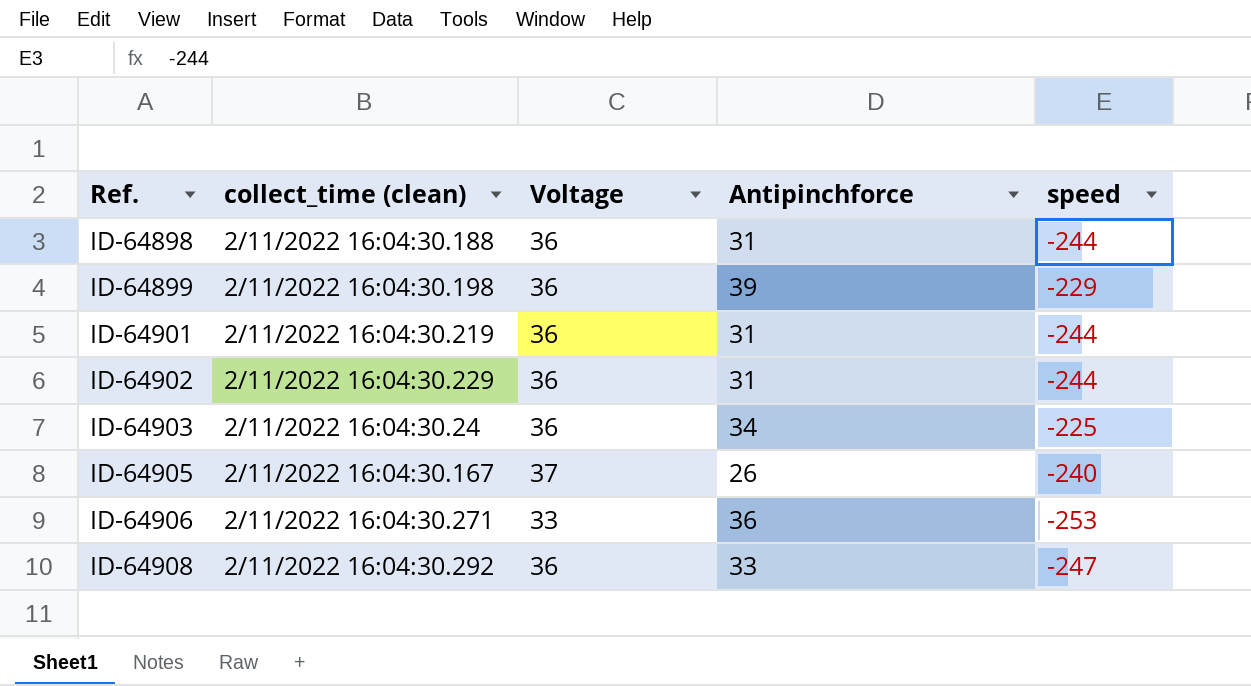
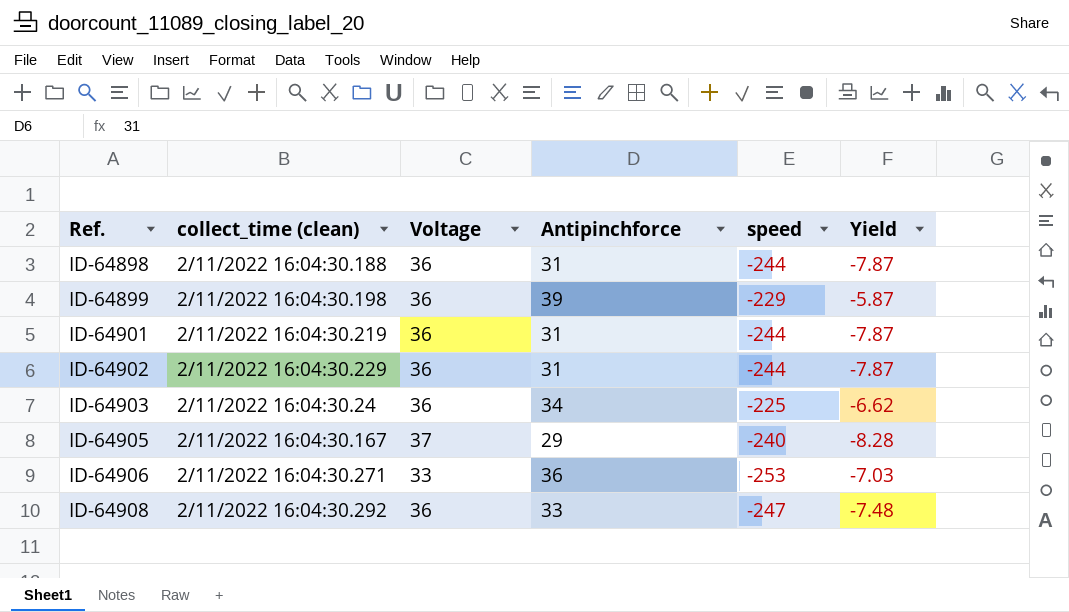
column Yield | formula: none -> [speed] / [Antipinchforce]
ID-64905 | Antipinchforce: 26 -> 29

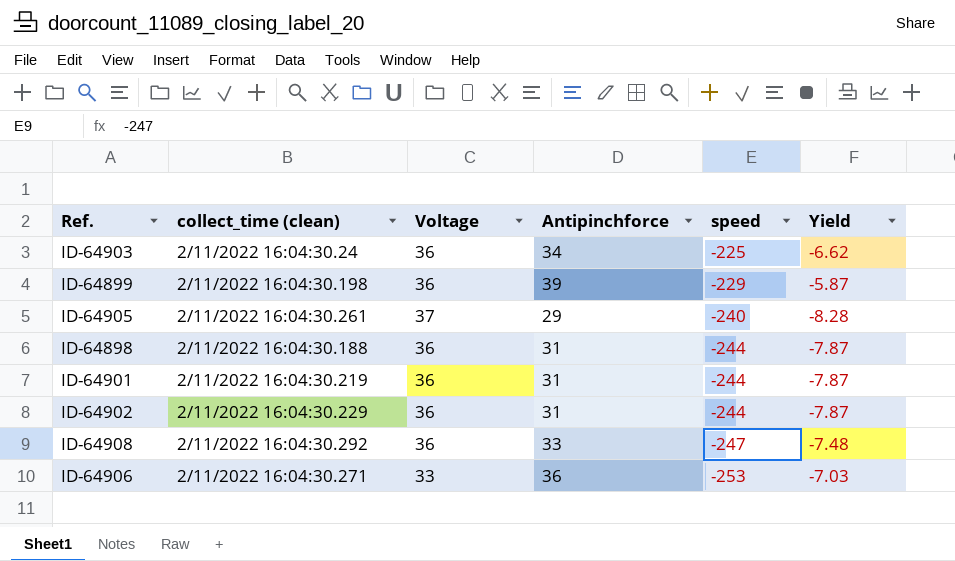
row order: Ref. ascending -> speed descending
ID-64905 | collect_time (clean): 2/11/2022 16:04:30.167 -> 2/11/2022 16:04:30.261

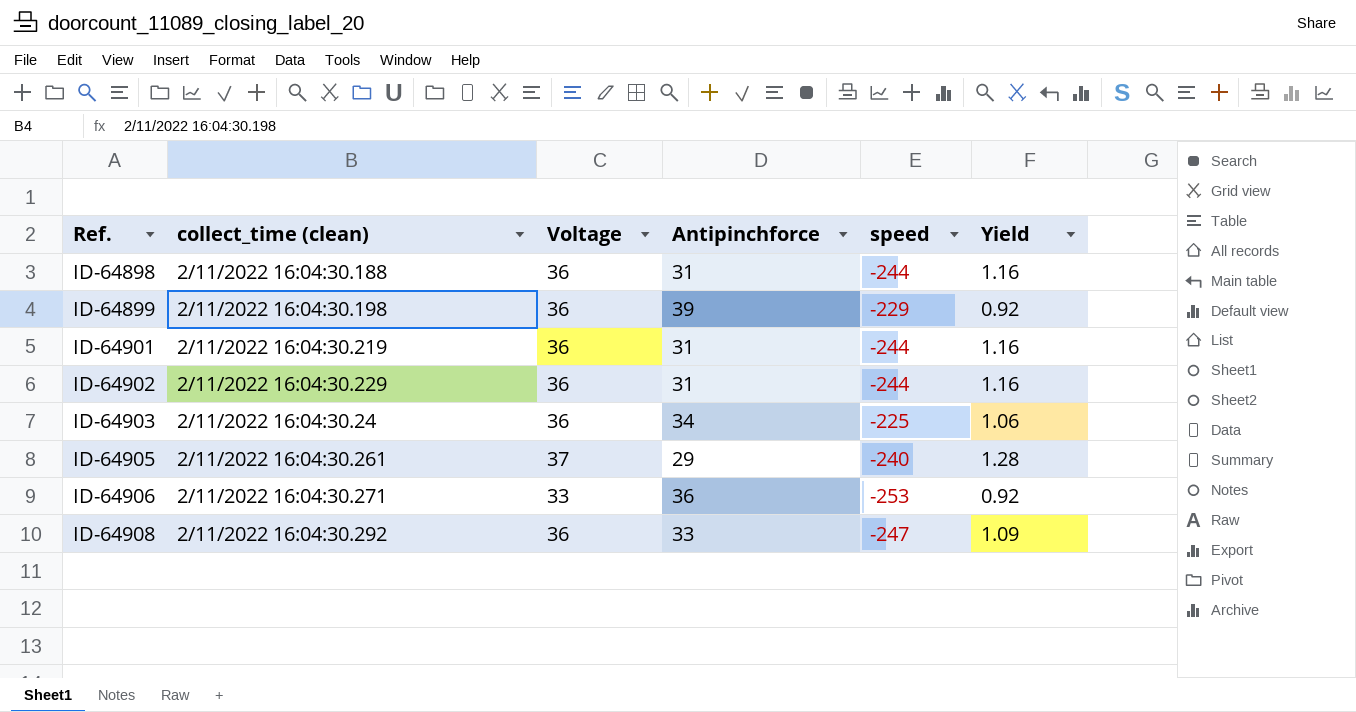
row order: speed descending -> Ref. ascending
column Yield | formula: [speed] / [Antipinchforce] -> [Voltage] / [Antipinchforce]

